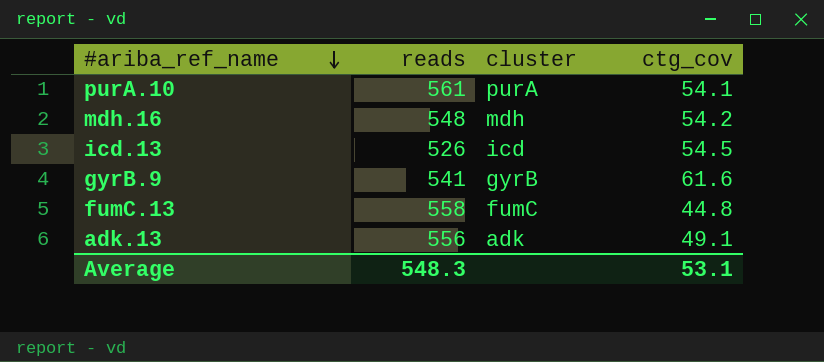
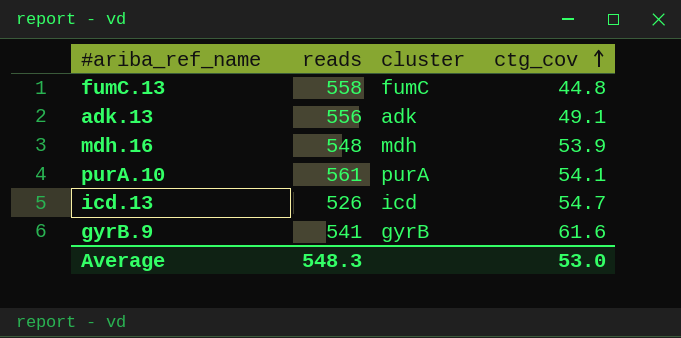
row order: #ariba_ref_name descending -> ctg_cov ascending
mdh.16 | ctg_cov: 54.2 -> 53.9
icd.13 | ctg_cov: 54.5 -> 54.7
Average | ctg_cov: 53.1 -> 53.0

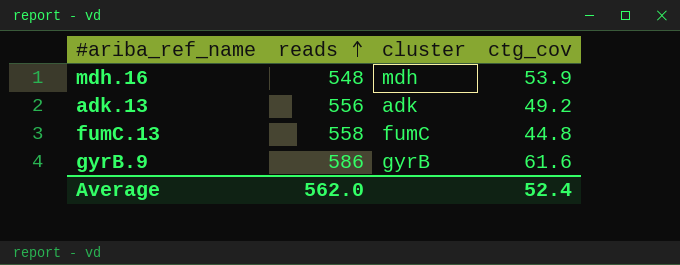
row order: ctg_cov ascending -> reads ascending
row purA.10: 561 | purA | 54.1 -> none
row icd.13: 526 | icd | 54.7 -> none
adk.13 | ctg_cov: 49.1 -> 49.2
gyrB.9 | reads: 541 -> 586
Average | reads: 548.3 -> 562.0
Average | ctg_cov: 53.0 -> 52.4

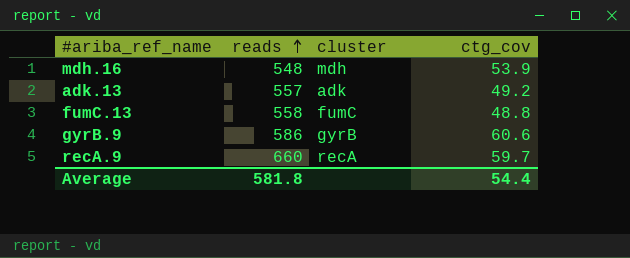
adk.13 | reads: 556 -> 557
fumC.13 | ctg_cov: 44.8 -> 48.8
gyrB.9 | ctg_cov: 61.6 -> 60.6
row recA.9: none -> 660 | recA | 59.7
Average | reads: 562.0 -> 581.8
Average | ctg_cov: 52.4 -> 54.4

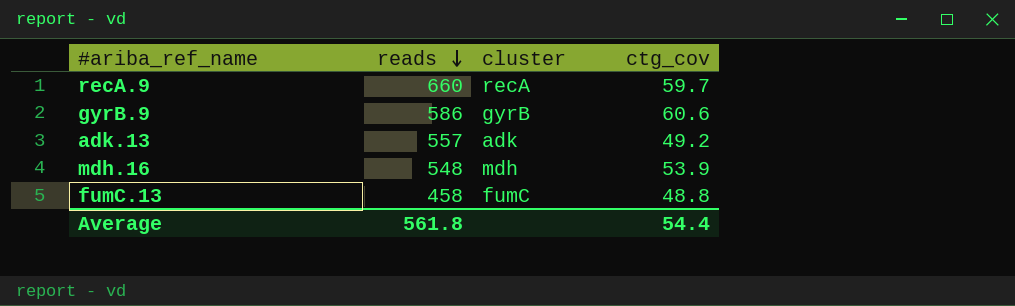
row order: reads ascending -> reads descending
fumC.13 | reads: 558 -> 458
Average | reads: 581.8 -> 561.8

